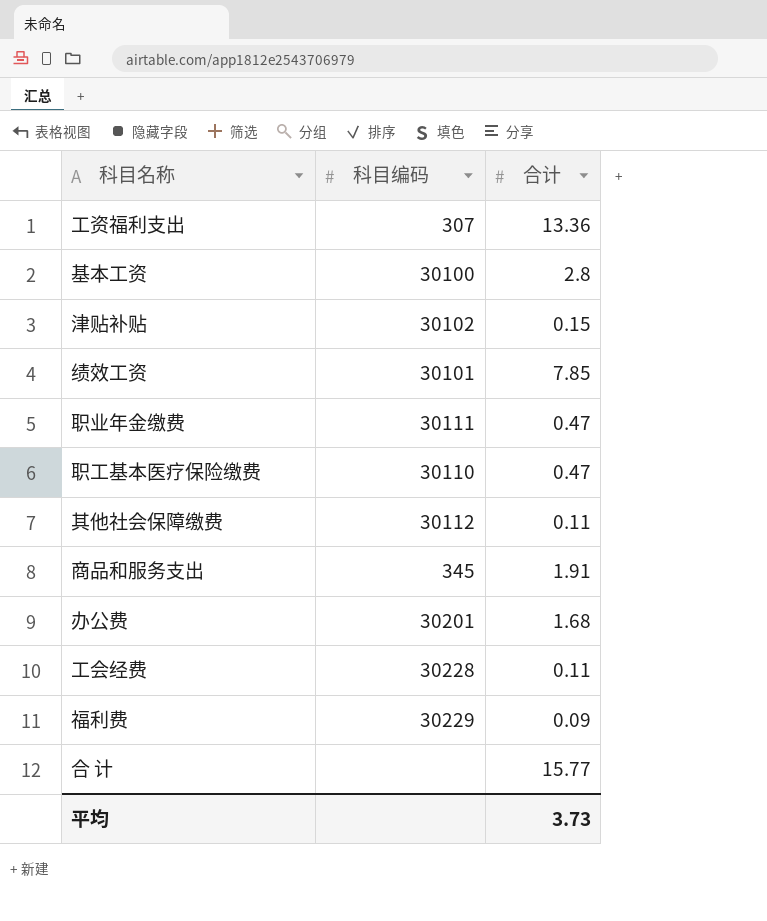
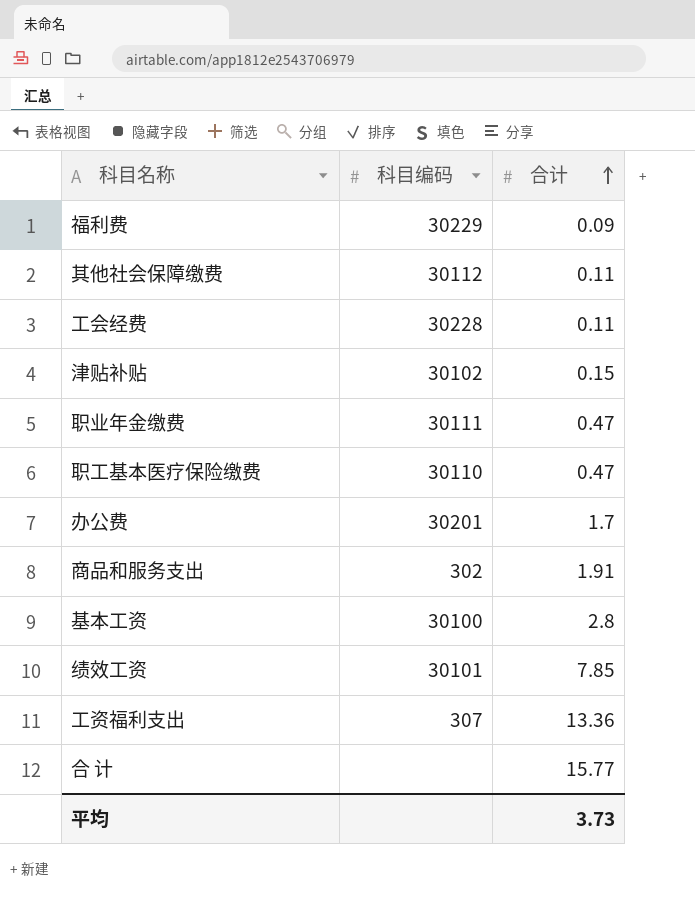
row order: none -> 合计 ascending
办公费 | 合计: 1.68 -> 1.7
商品和服务支出 | 科目编码: 345 -> 302

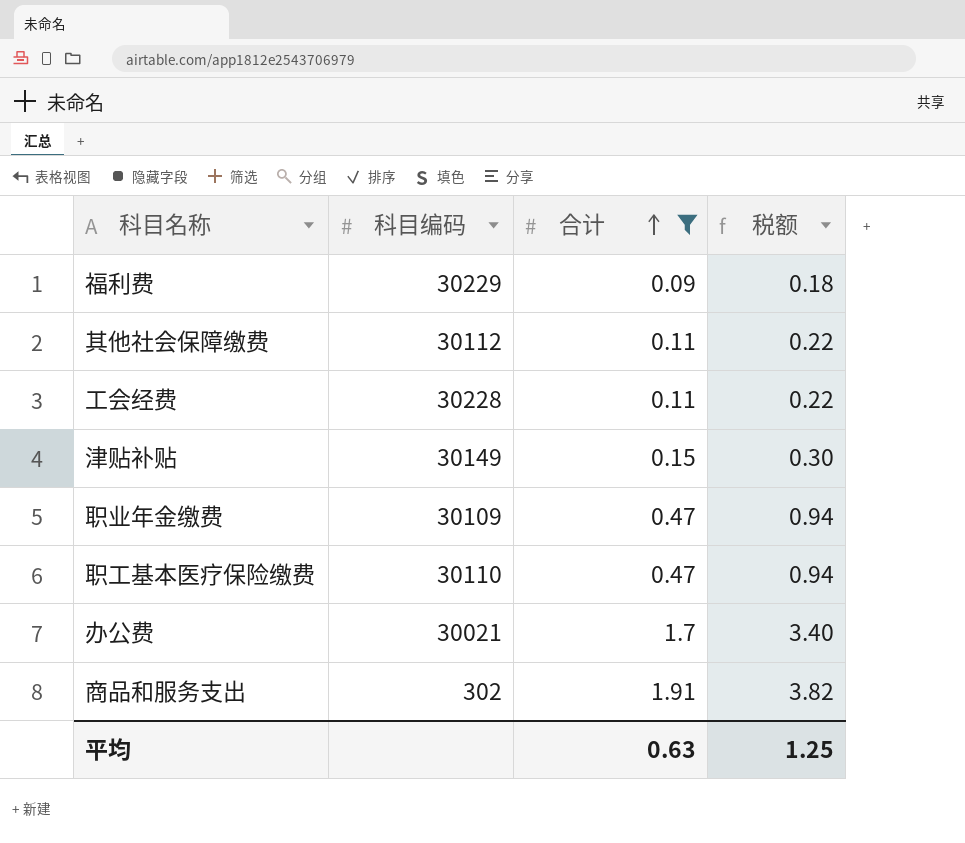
filter: none -> 合计 <= 1.91
column 税额 | formula: none -> [合计] * 2
津贴补贴 | 科目编码: 30102 -> 30149
职业年金缴费 | 科目编码: 30111 -> 30109
办公费 | 科目编码: 30201 -> 30021
平均 | 合计: 3.73 -> 0.63

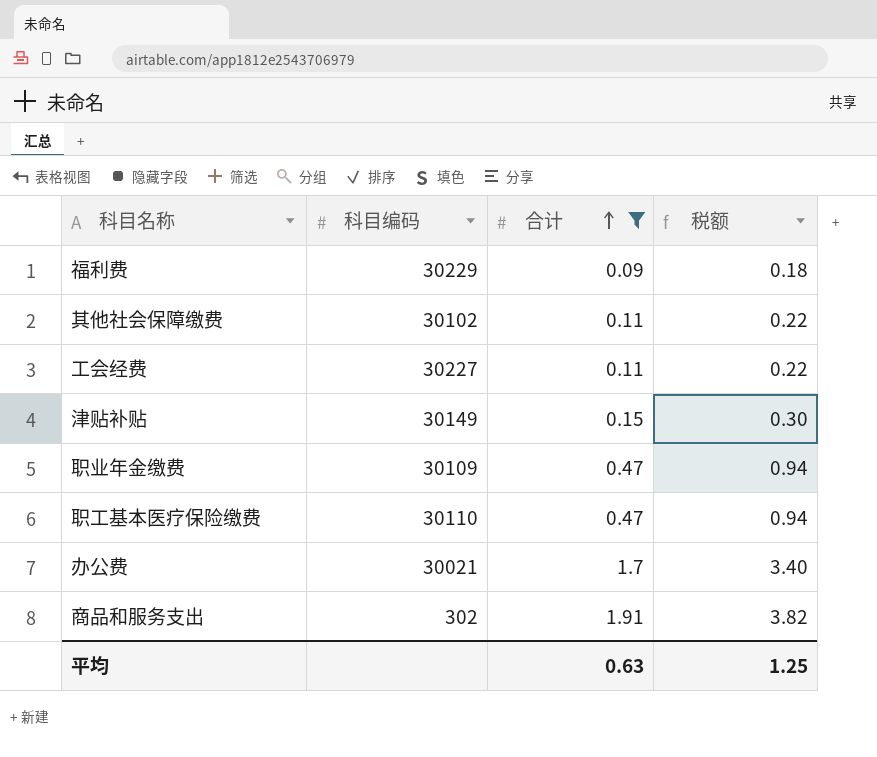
其他社会保障缴费 | 科目编码: 30112 -> 30102
工会经费 | 科目编码: 30228 -> 30227

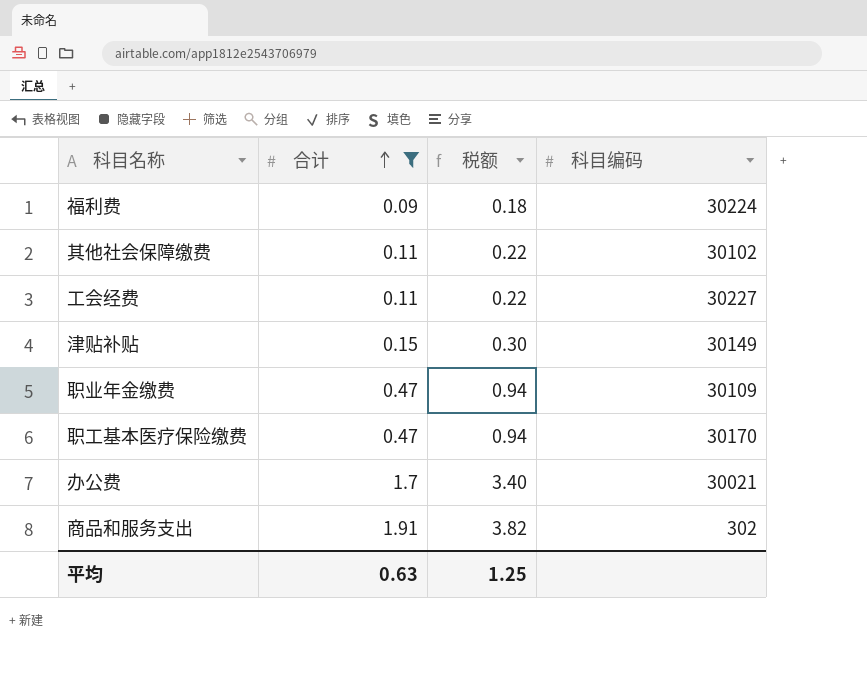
column 科目编码 | position: 2 -> 4
福利费 | 科目编码: 30229 -> 30224
职工基本医疗保险缴费 | 科目编码: 30110 -> 30170

